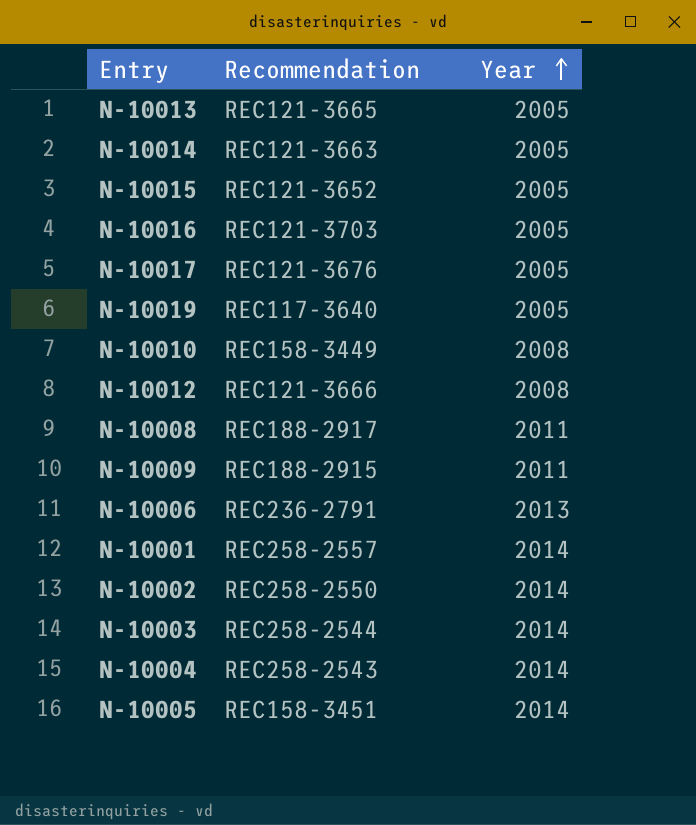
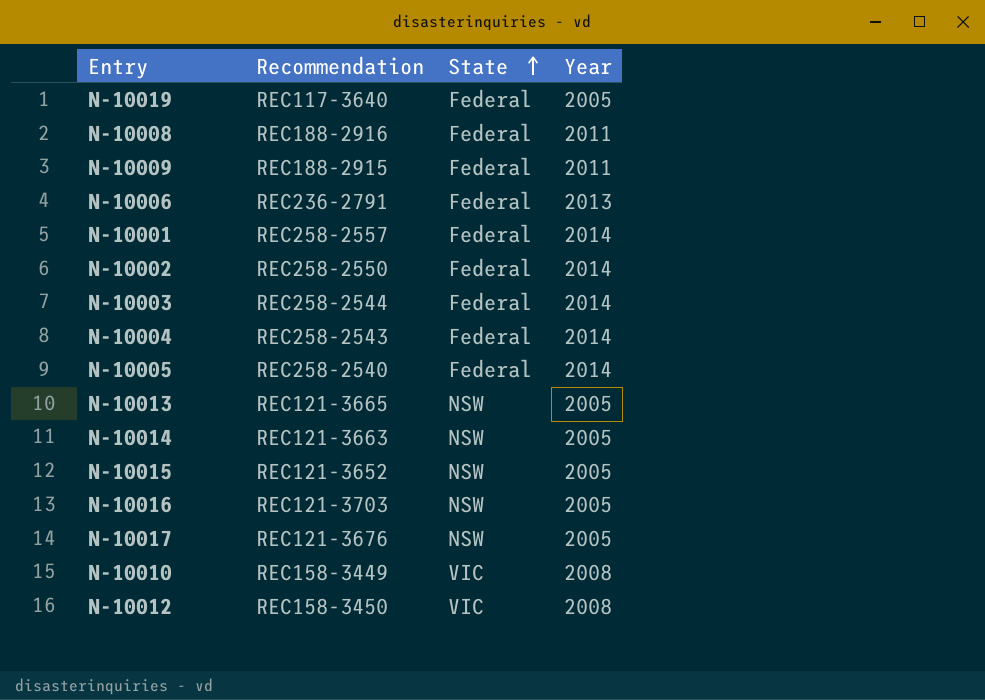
row order: Year ascending -> State ascending
column State | position: none -> 3
N-10008 | Recommendation: REC188-2917 -> REC188-2916
N-10005 | Recommendation: REC158-3451 -> REC258-2540
N-10012 | Recommendation: REC121-3666 -> REC158-3450

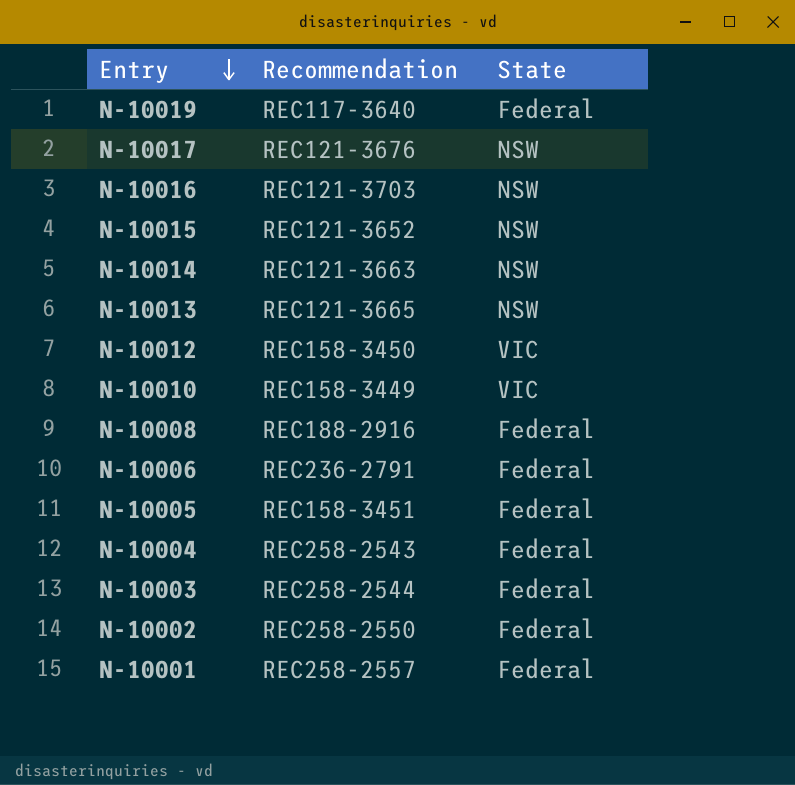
row order: State ascending -> Entry descending
column Year | position: 4 -> none
row N-10009: REC188-2915 | Federal | 2011 -> none
N-10005 | Recommendation: REC258-2540 -> REC158-3451

